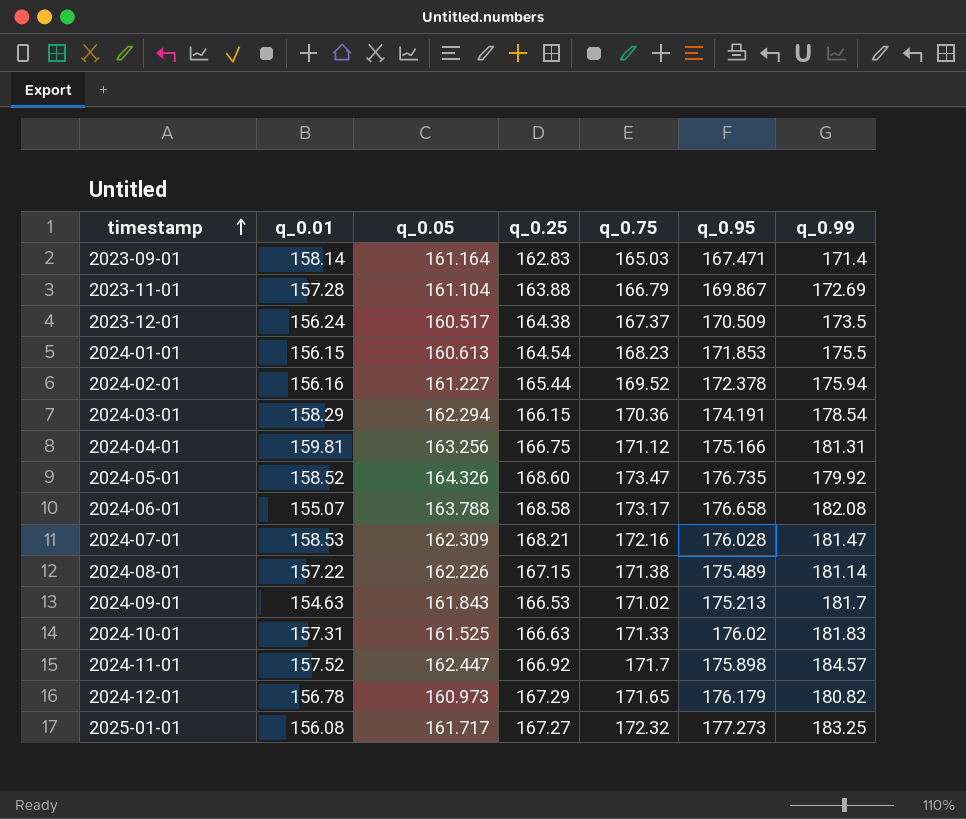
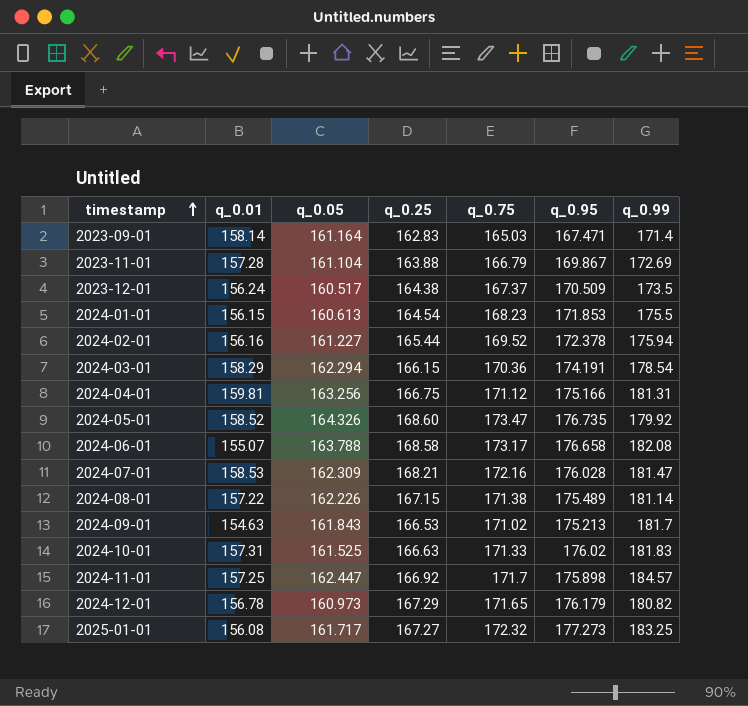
2024-11-01 | q_0.01: 157.52 -> 157.25

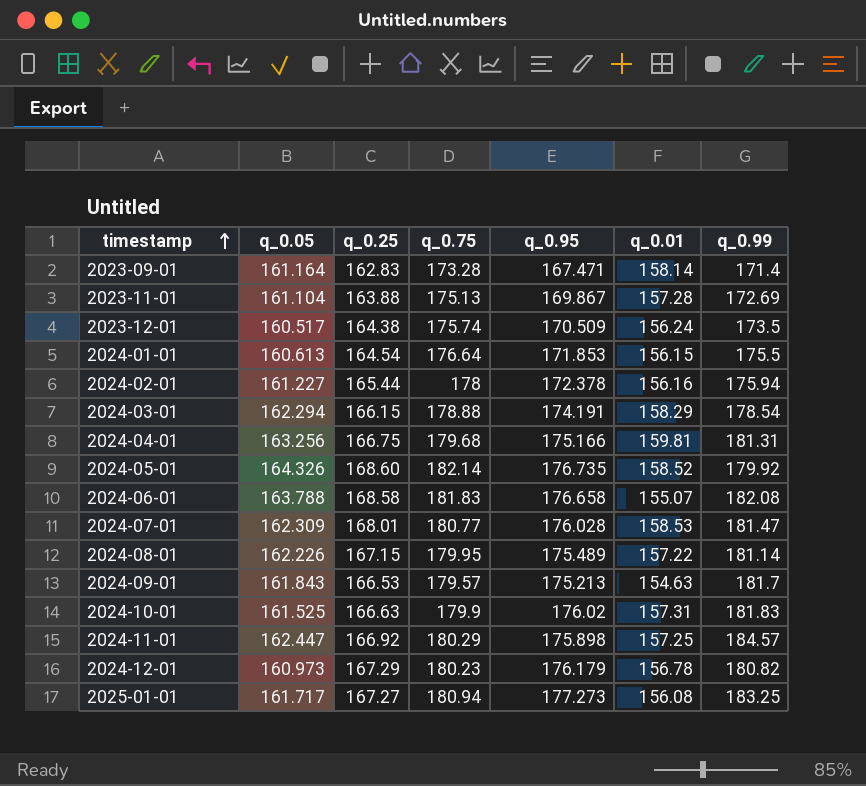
column q_0.01 | position: 2 -> 6
2023-09-01 | q_0.75: 165.03 -> 173.28
2023-11-01 | q_0.75: 166.79 -> 175.13
2023-12-01 | q_0.75: 167.37 -> 175.74
2024-01-01 | q_0.75: 168.23 -> 176.64
2024-02-01 | q_0.75: 169.52 -> 178
2024-03-01 | q_0.75: 170.36 -> 178.88
2024-04-01 | q_0.75: 171.12 -> 179.68
2024-05-01 | q_0.75: 173.47 -> 182.14
2024-06-01 | q_0.75: 173.17 -> 181.83
2024-07-01 | q_0.25: 168.21 -> 168.01
2024-07-01 | q_0.75: 172.16 -> 180.77
2024-08-01 | q_0.75: 171.38 -> 179.95
2024-09-01 | q_0.75: 171.02 -> 179.57
2024-10-01 | q_0.75: 171.33 -> 179.9
2024-11-01 | q_0.75: 171.7 -> 180.29
2024-12-01 | q_0.75: 171.65 -> 180.23
2025-01-01 | q_0.75: 172.32 -> 180.94

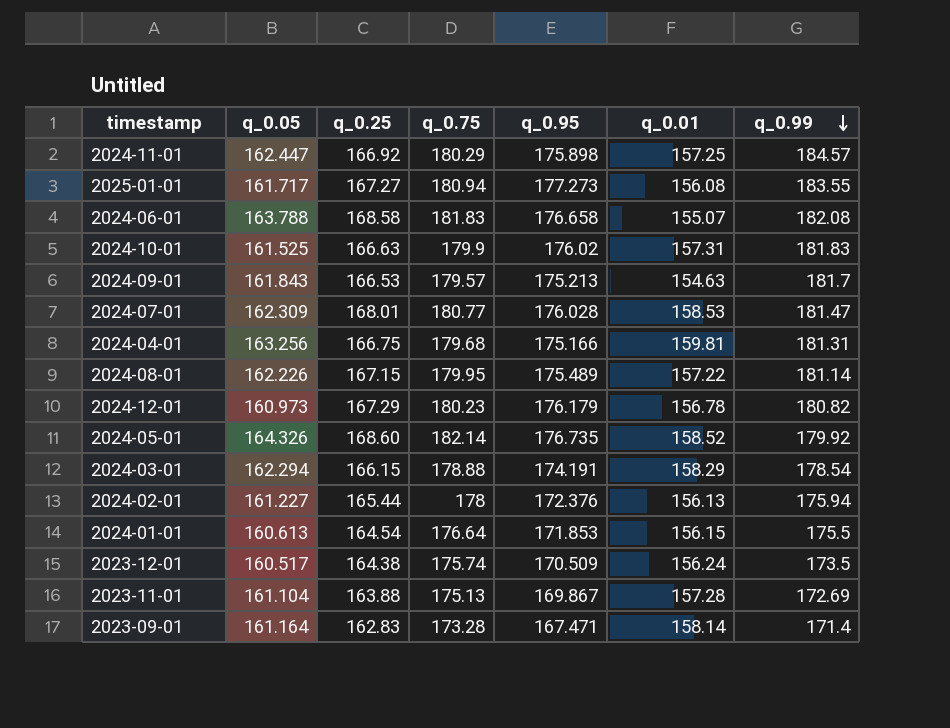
row order: timestamp ascending -> q_0.99 descending
2025-01-01 | q_0.99: 183.25 -> 183.55
2024-02-01 | q_0.95: 172.378 -> 172.376
2024-02-01 | q_0.01: 156.16 -> 156.13

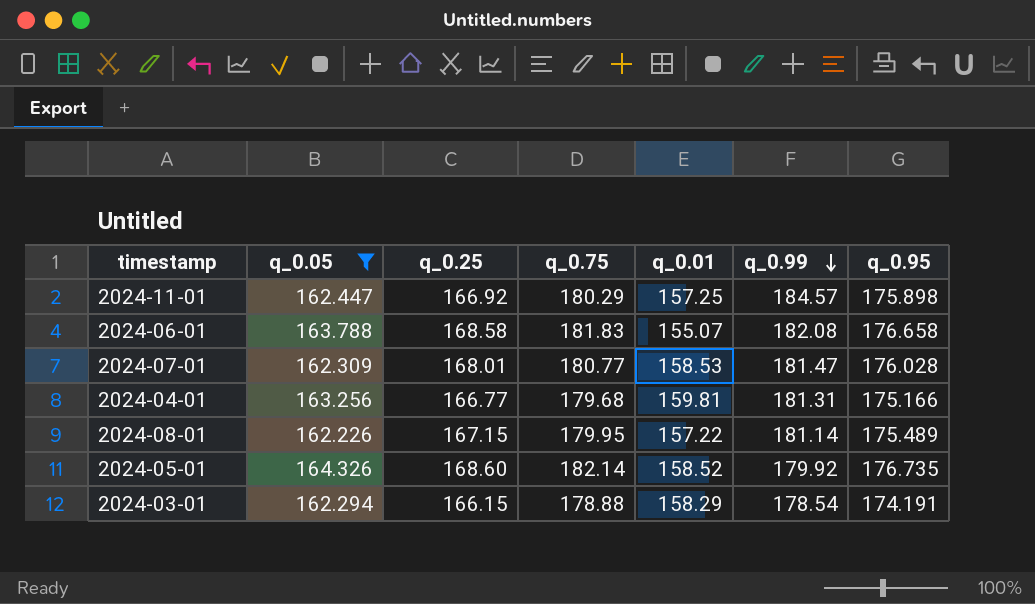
filter: none -> q_0.05 >= 162.226
column q_0.95 | position: 5 -> 7
2024-04-01 | q_0.25: 166.75 -> 166.77

